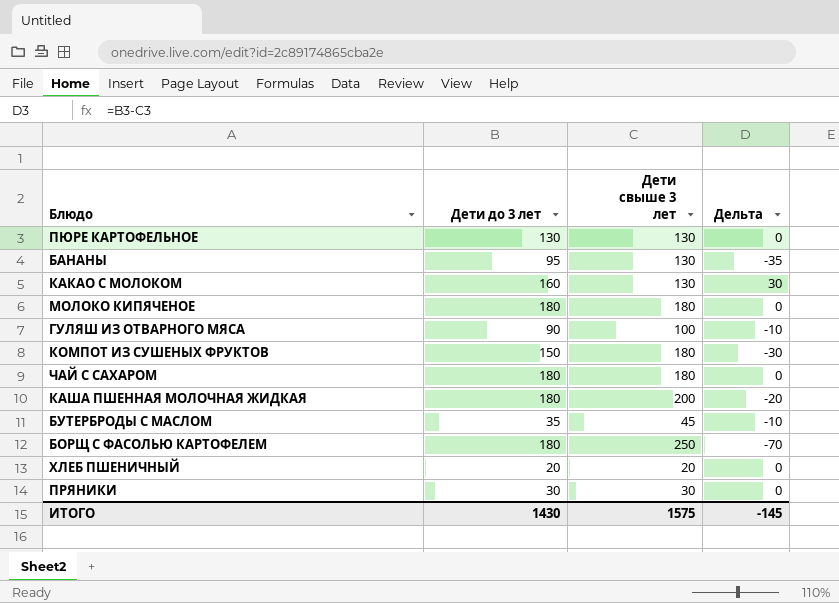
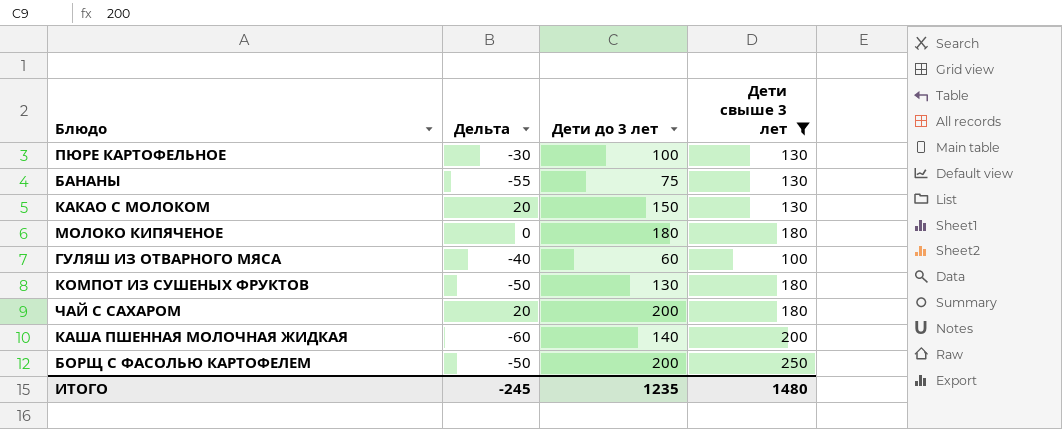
filter: none -> Дети свыше 3 лет >= 100
column Дельта | position: 4 -> 2
ПЮРЕ КАРТОФЕЛЬНОЕ | Дельта: 0 -> -30
ПЮРЕ КАРТОФЕЛЬНОЕ | Дети до 3 лет: 130 -> 100
БАНАНЫ | Дельта: -35 -> -55
БАНАНЫ | Дети до 3 лет: 95 -> 75
КАКАО С МОЛОКОМ | Дельта: 30 -> 20
КАКАО С МОЛОКОМ | Дети до 3 лет: 160 -> 150
ГУЛЯШ ИЗ ОТВАРНОГО МЯСА | Дельта: -10 -> -40
ГУЛЯШ ИЗ ОТВАРНОГО МЯСА | Дети до 3 лет: 90 -> 60
КОМПОТ ИЗ СУШЕНЫХ ФРУКТОВ | Дельта: -30 -> -50
КОМПОТ ИЗ СУШЕНЫХ ФРУКТОВ | Дети до 3 лет: 150 -> 130
ЧАЙ С САХАРОМ | Дельта: 0 -> 20
ЧАЙ С САХАРОМ | Дети до 3 лет: 180 -> 200
КАША ПШЕННАЯ МОЛОЧНАЯ ЖИДКАЯ | Дельта: -20 -> -60
КАША ПШЕННАЯ МОЛОЧНАЯ ЖИДКАЯ | Дети до 3 лет: 180 -> 140
БОРЩ С ФАСОЛЬЮ КАРТОФЕЛЕМ | Дельта: -70 -> -50
БОРЩ С ФАСОЛЬЮ КАРТОФЕЛЕМ | Дети до 3 лет: 180 -> 200
ИТОГО | Дельта: -145 -> -245
ИТОГО | Дети до 3 лет: 1430 -> 1235
ИТОГО | Дети свыше 3 лет: 1575 -> 1480

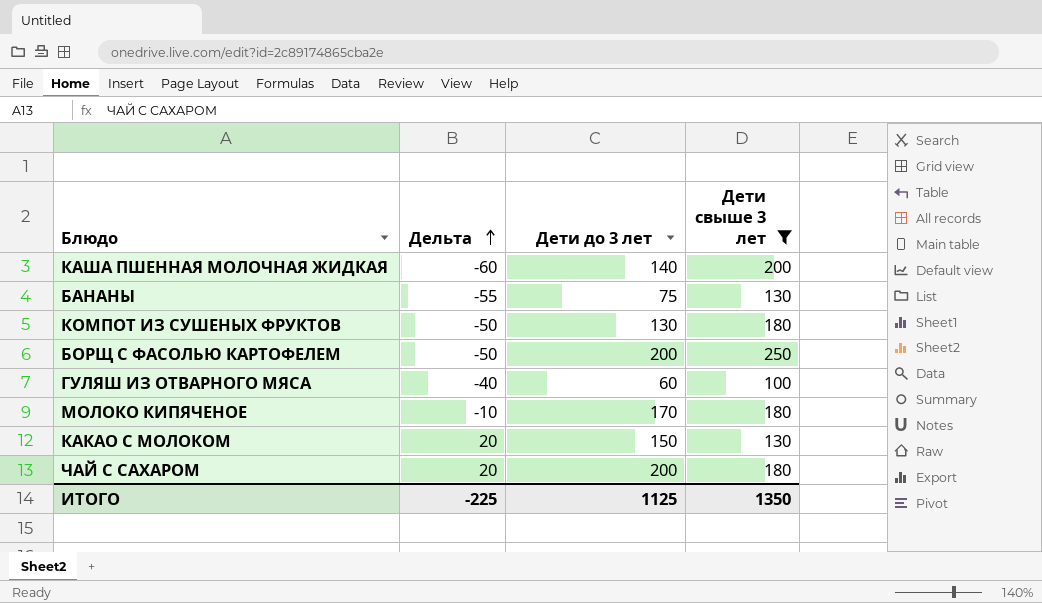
row order: none -> Дельта ascending
row ПЮРЕ КАРТОФЕЛЬНОЕ: -30 | 100 | 130 -> none
МОЛОКО КИПЯЧЕНОЕ | Дельта: 0 -> -10
МОЛОКО КИПЯЧЕНОЕ | Дети до 3 лет: 180 -> 170
ИТОГО | Дельта: -245 -> -225
ИТОГО | Дети до 3 лет: 1235 -> 1125
ИТОГО | Дети свыше 3 лет: 1480 -> 1350

